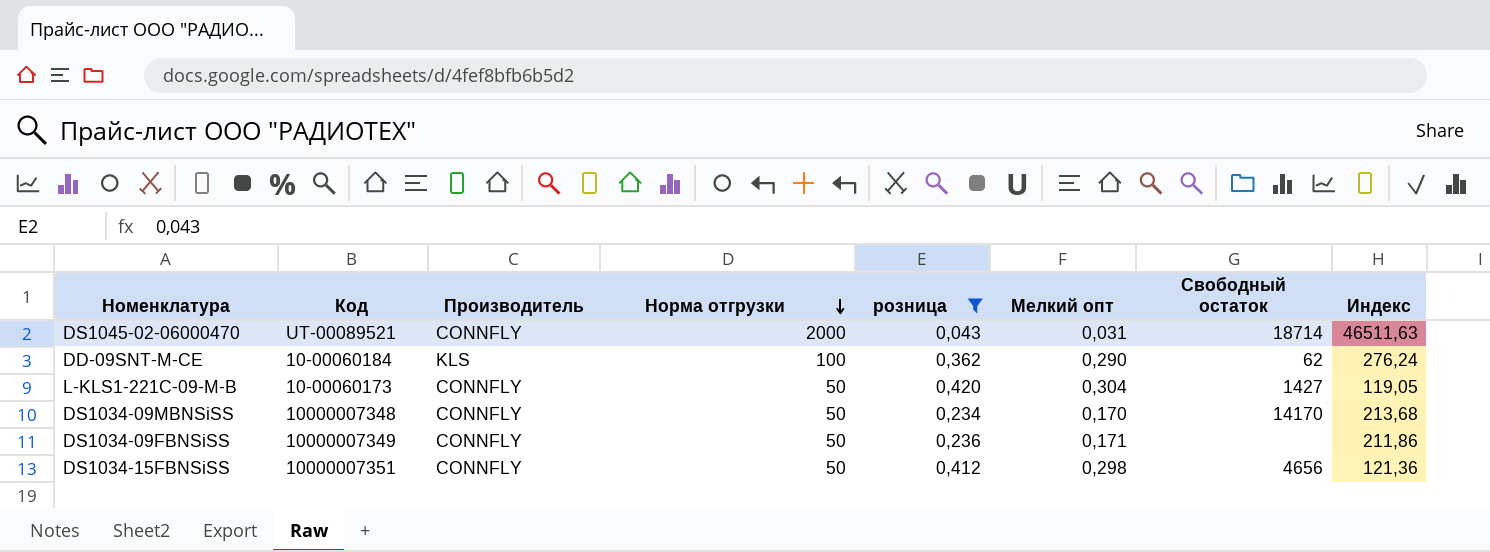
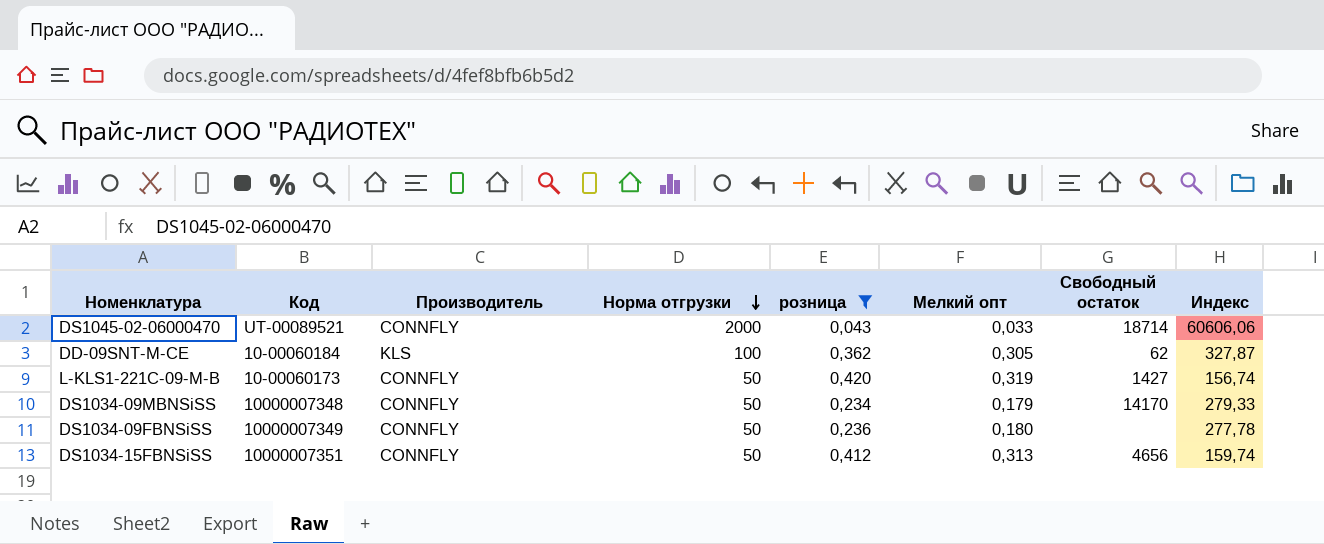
column Индекс | formula: [Норма отгрузки] / [розница] -> [Норма отгрузки] / [Мелкий опт]
DS1045-02-06000470 | Мелкий опт: 0,031 -> 0,033
DD-09SNT-M-CE | Мелкий опт: 0,290 -> 0,305
L-KLS1-221C-09-M-B | Мелкий опт: 0,304 -> 0,319
DS1034-09MBNSiSS | Мелкий опт: 0,170 -> 0,179
DS1034-09FBNSiSS | Мелкий опт: 0,171 -> 0,180
DS1034-15FBNSiSS | Мелкий опт: 0,298 -> 0,313

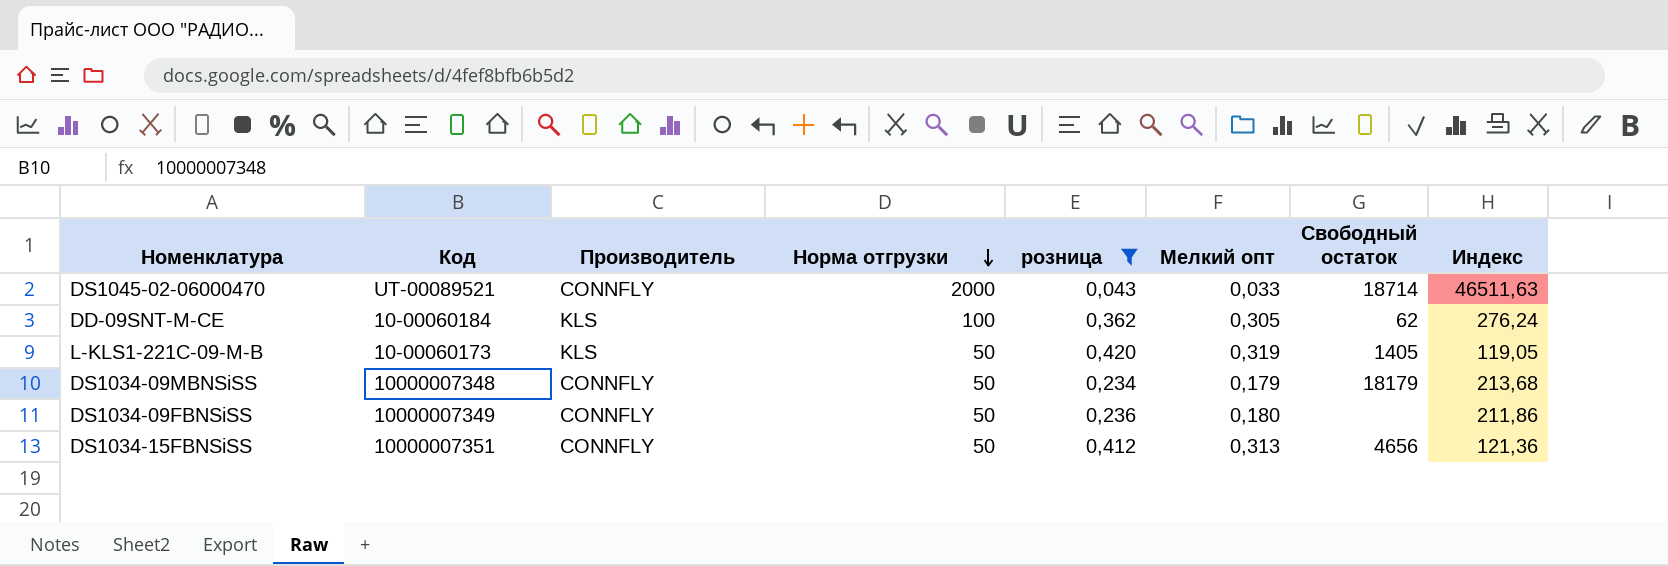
column Индекс | formula: [Норма отгрузки] / [Мелкий опт] -> [Норма отгрузки] / [розница]
L-KLS1-221C-09-M-B | Производитель: CONNFLY -> KLS
L-KLS1-221C-09-M-B | Свободный остаток: 1427 -> 1405
DS1034-09MBNSiSS | Свободный остаток: 14170 -> 18179

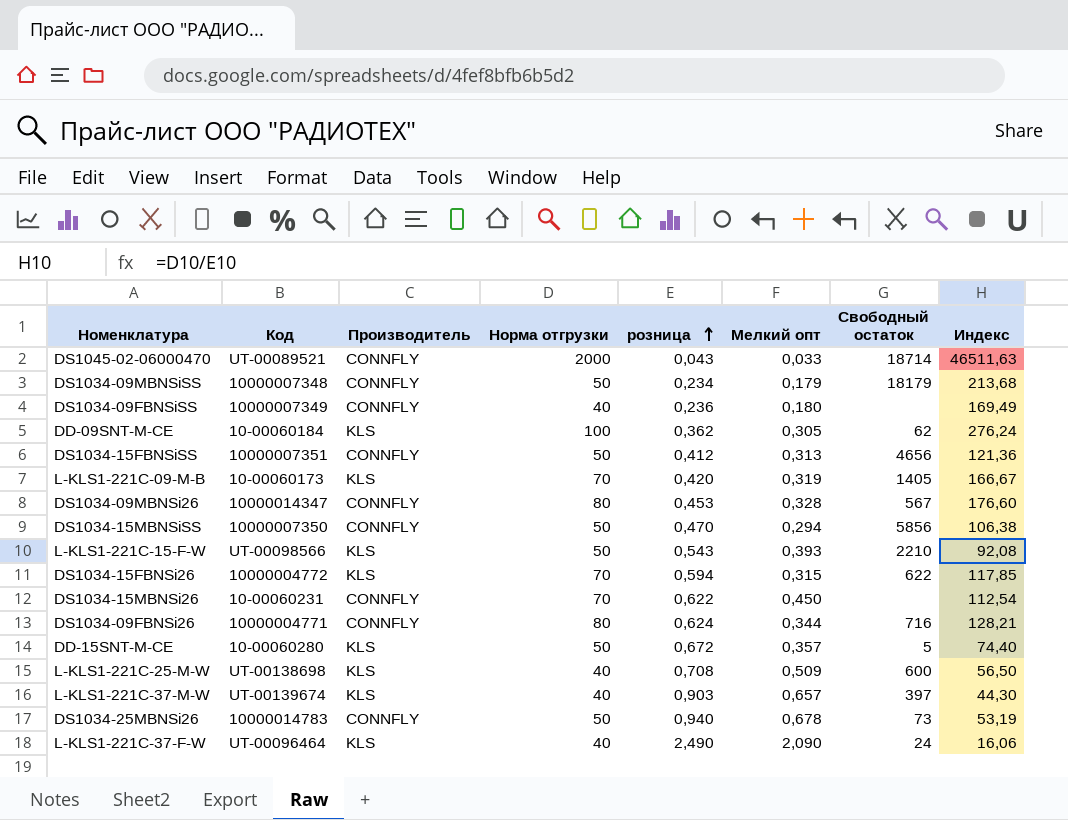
filter: розница <= 0,420 -> none
row order: Норма отгрузки descending -> розница ascending
DS1034-09FBNSiSS | Норма отгрузки: 50 -> 40
DS1034-09FBNSiSS | Индекс: 211,86 -> 169,49
L-KLS1-221C-09-M-B | Норма отгрузки: 50 -> 70
L-KLS1-221C-09-M-B | Индекс: 119,05 -> 166,67

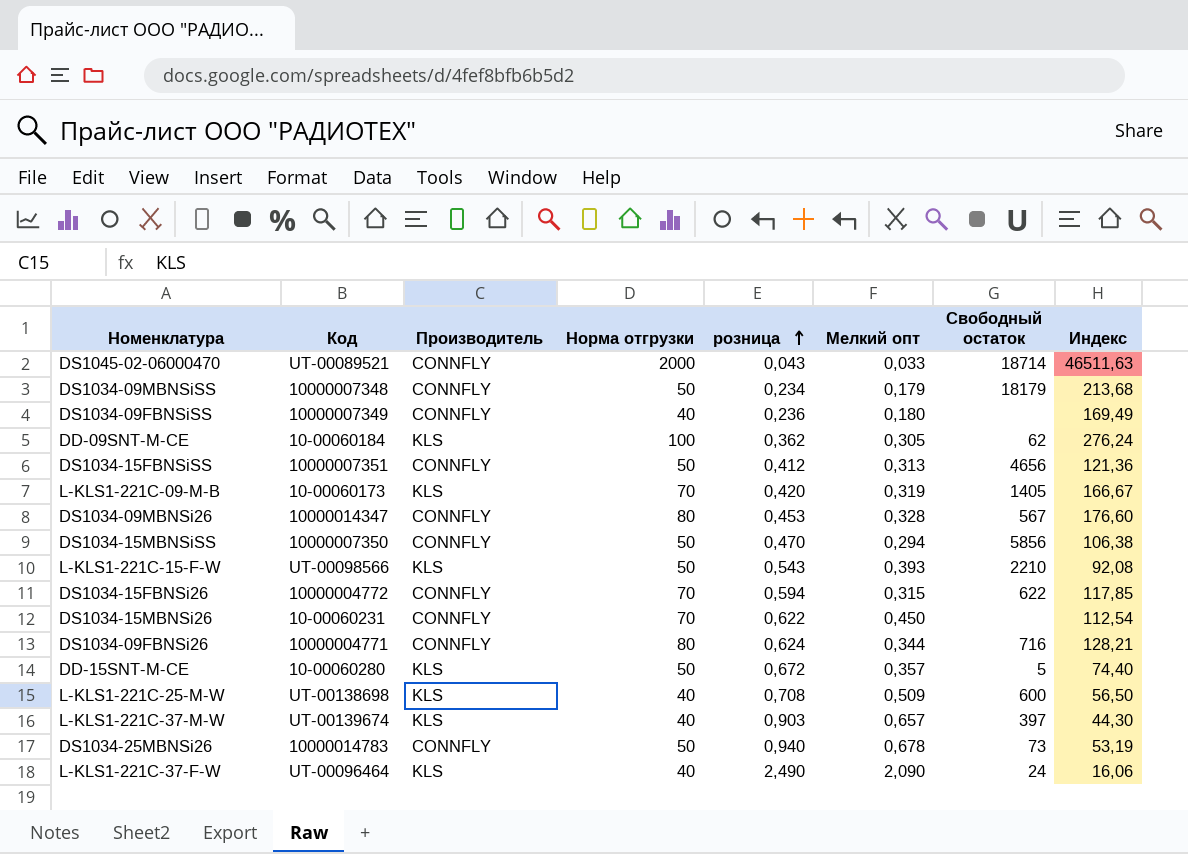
DS1034-15FBNSi26 | Производитель: KLS -> CONNFLY

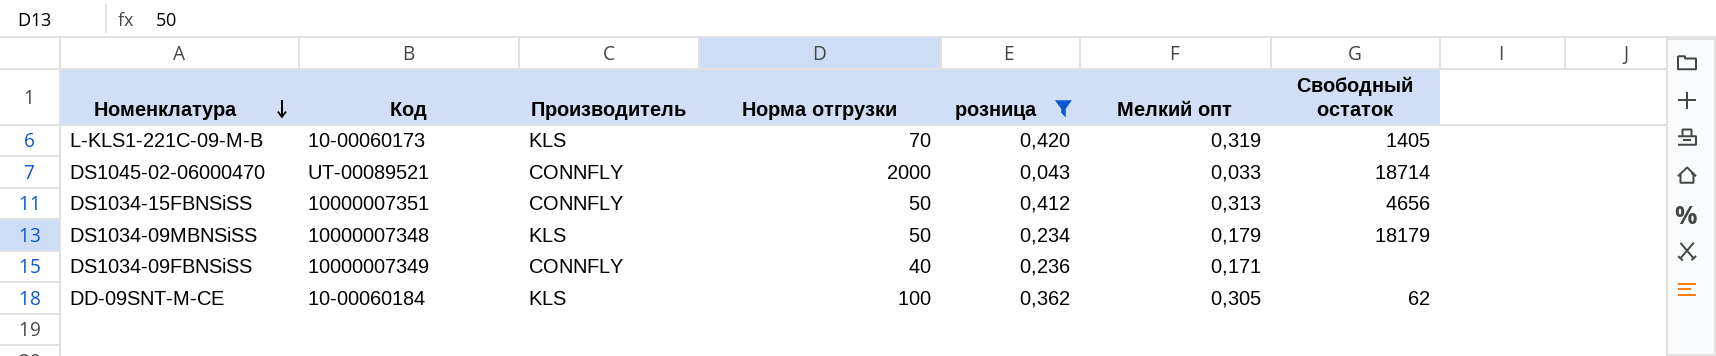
filter: none -> розница <= 0,420
row order: розница ascending -> Номенклатура descending
column Индекс | formula: [Норма отгрузки] / [розница] -> none
DS1034-09MBNSiSS | Производитель: CONNFLY -> KLS
DS1034-09FBNSiSS | Мелкий опт: 0,180 -> 0,171

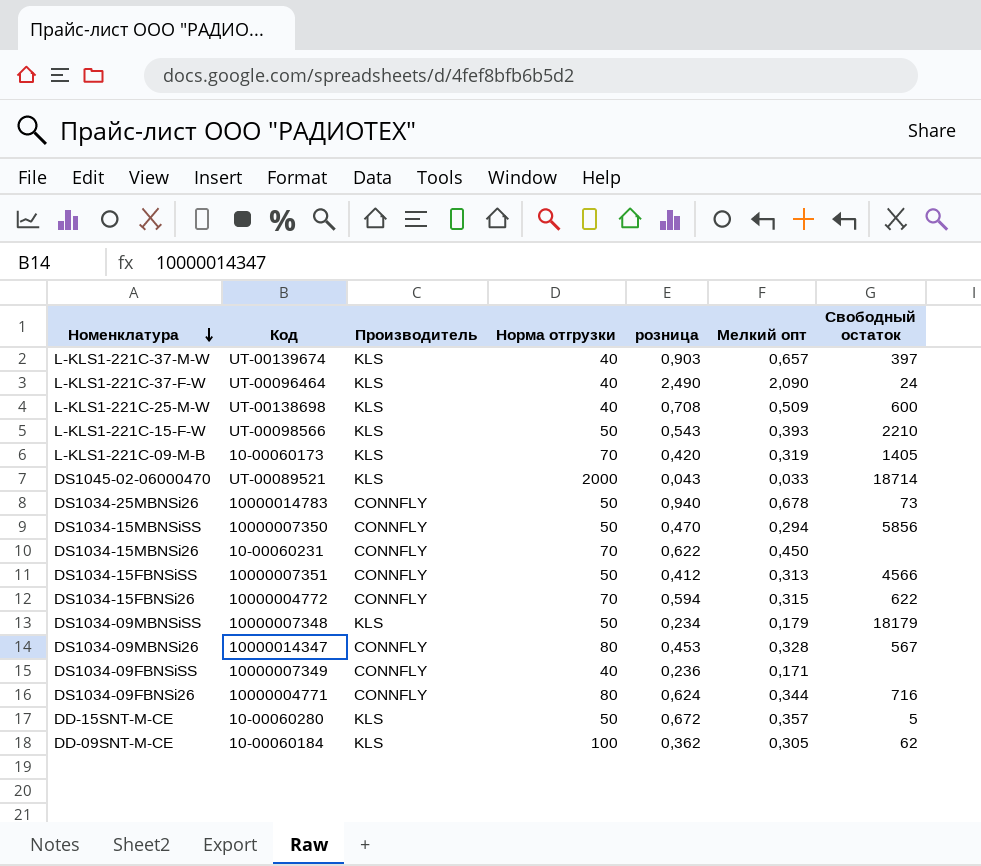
filter: розница <= 0,420 -> none
DS1045-02-06000470 | Производитель: CONNFLY -> KLS
DS1034-15FBNSiSS | Свободный остаток: 4656 -> 4566

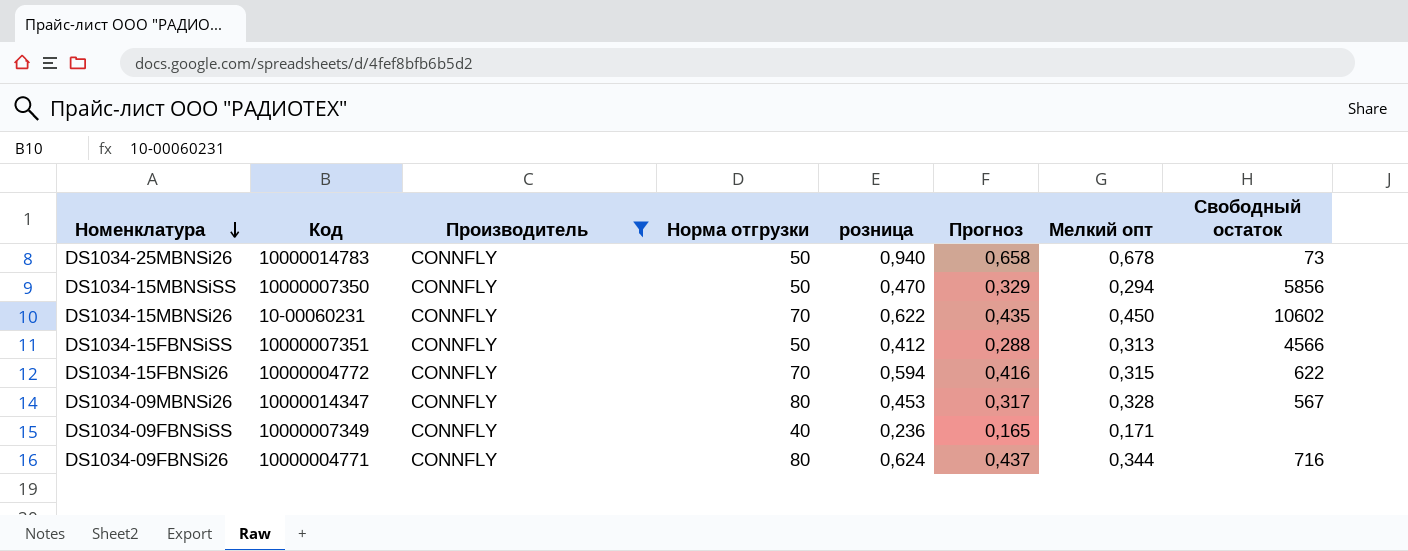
filter: none -> Производитель = CONNFLY
column Прогноз | formula: none -> [розница] * 0,7
DS1034-15MBNSi26 | Свободный остаток: none -> 10602

